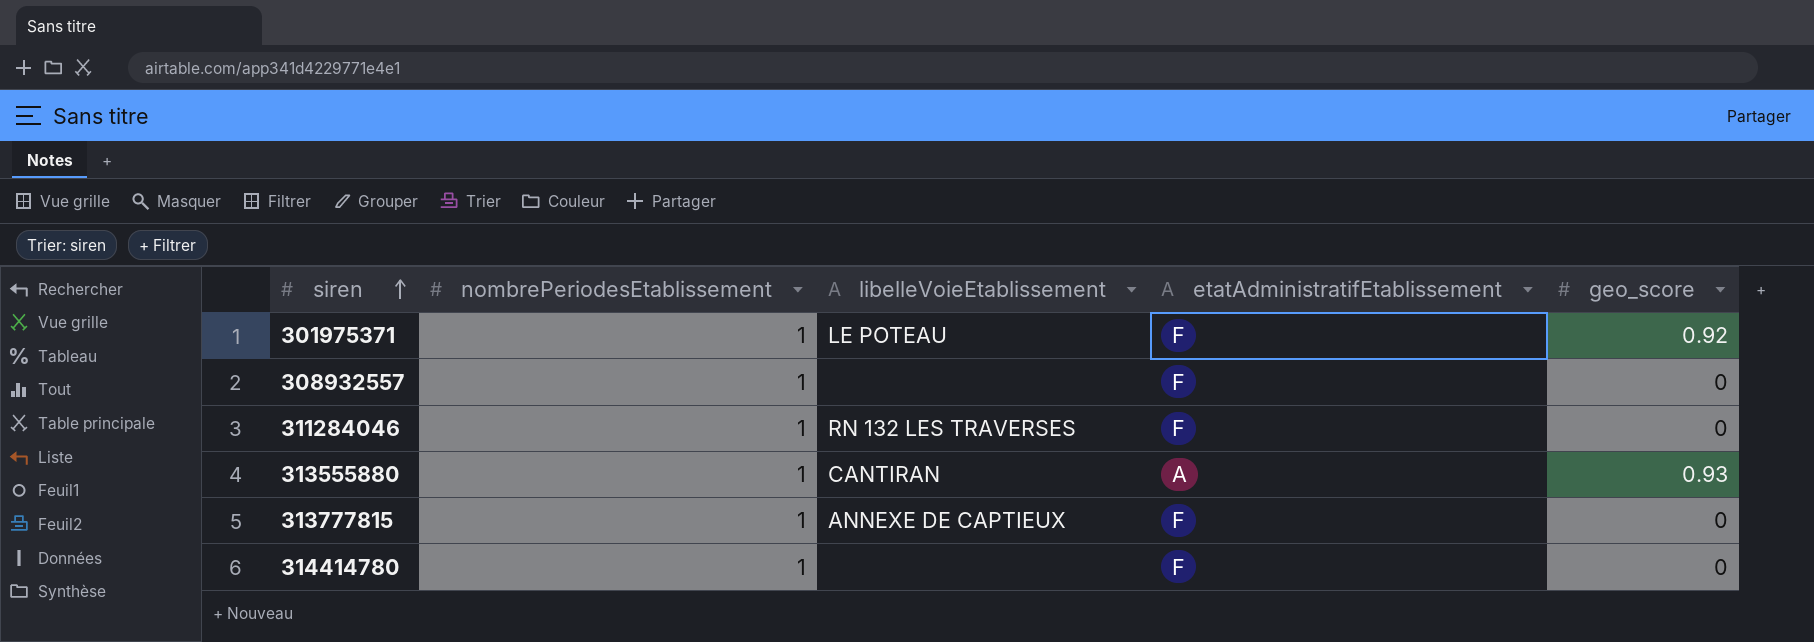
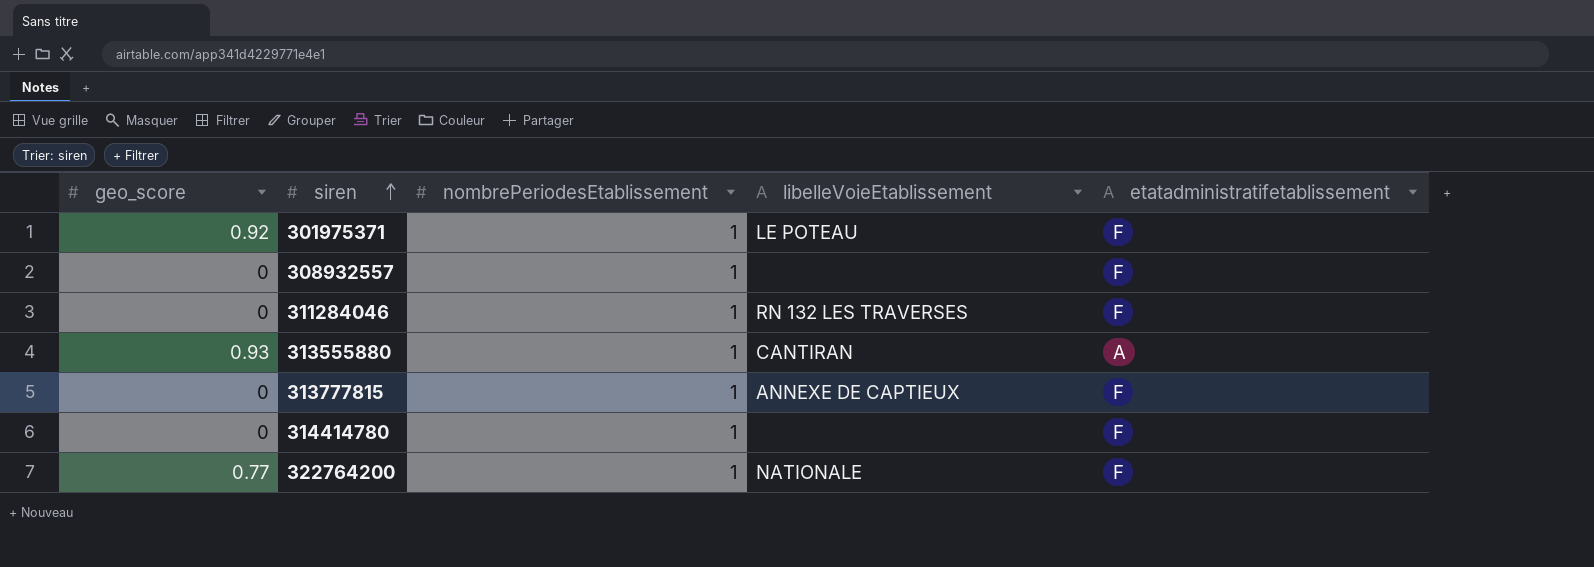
column geo_score | position: 5 -> 1
column name: etatAdministratifEtablissement -> etatadministratifetablissement
row 322764200: none -> 0.77 | 1 | NATIONALE | F

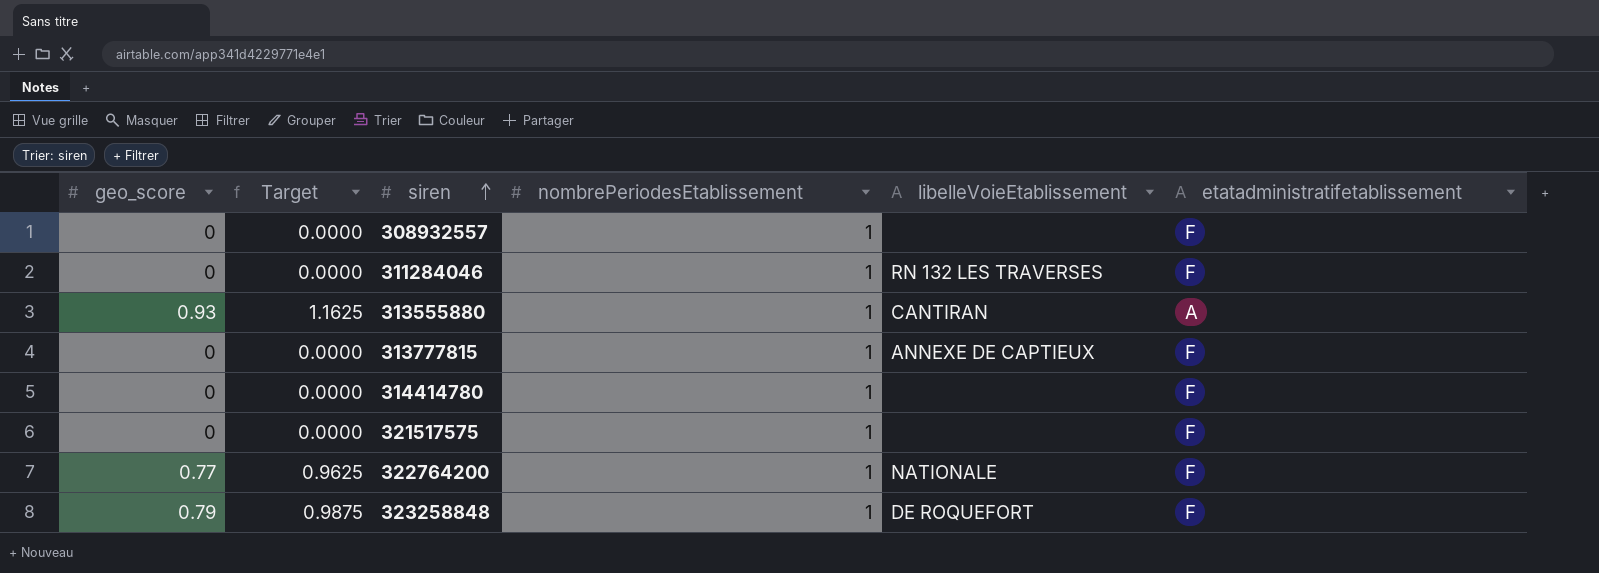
column Target | formula: none -> [geo_score] * 1.25
row 301975371: 0.92 | 1 | LE POTEAU | F -> none
row 321517575: none -> 0 | 0.0000 | 1 | none | F
row 323258848: none -> 0.79 | 0.9875 | 1 | DE ROQUEFORT | F

